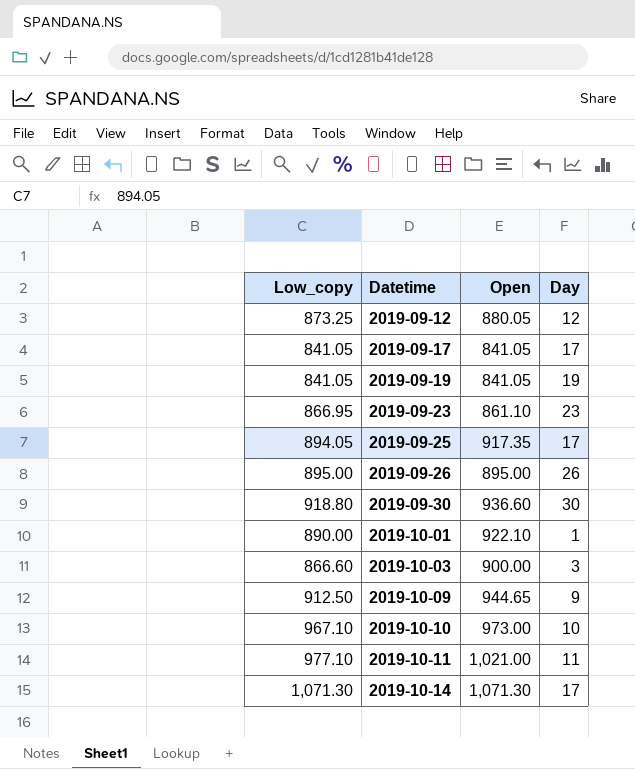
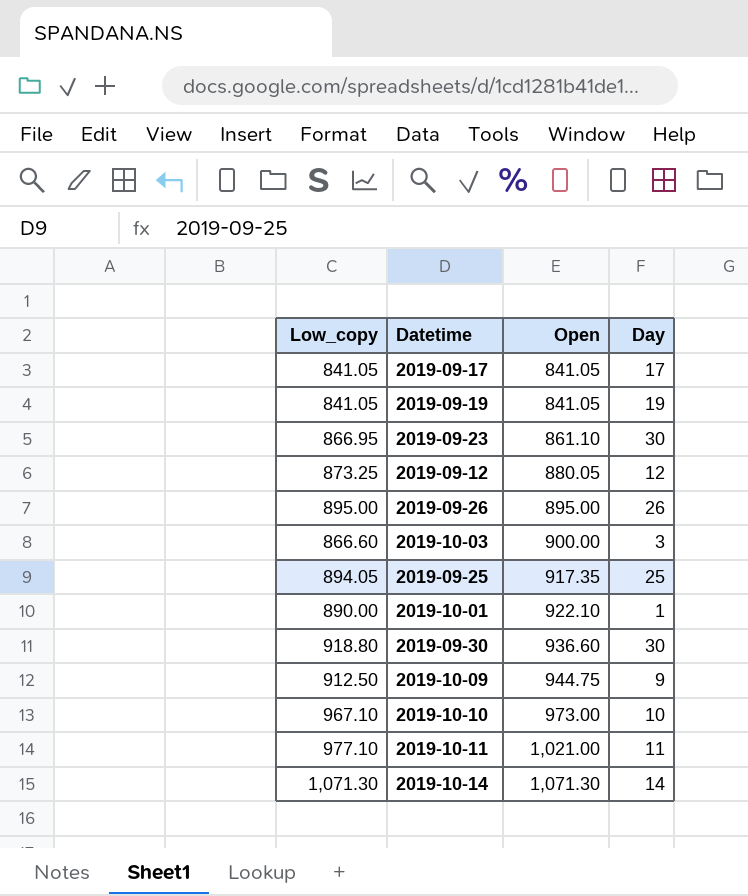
row order: Datetime ascending -> Open ascending
2019-09-23 | Day: 23 -> 30
2019-09-25 | Day: 17 -> 25
2019-10-09 | Open: 944.65 -> 944.75
2019-10-14 | Day: 17 -> 14

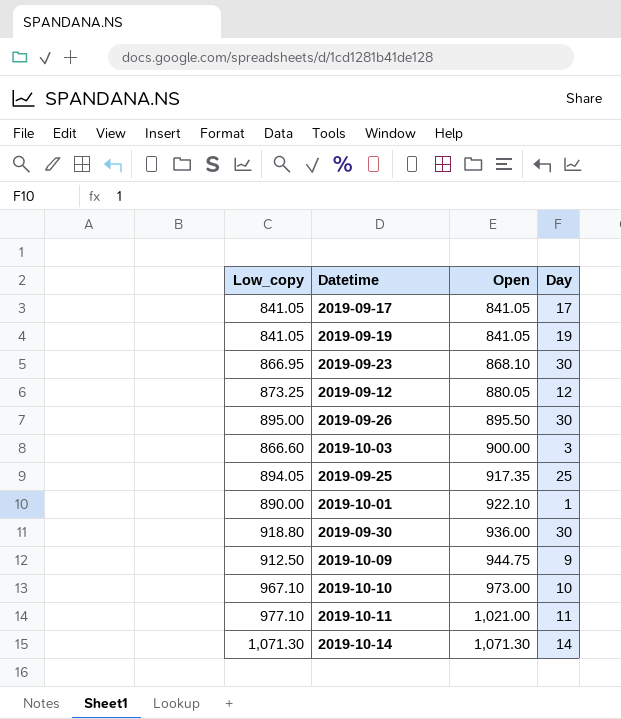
2019-09-23 | Open: 861.10 -> 868.10
2019-09-26 | Open: 895.00 -> 895.50
2019-09-26 | Day: 26 -> 30
2019-09-30 | Open: 936.60 -> 936.00

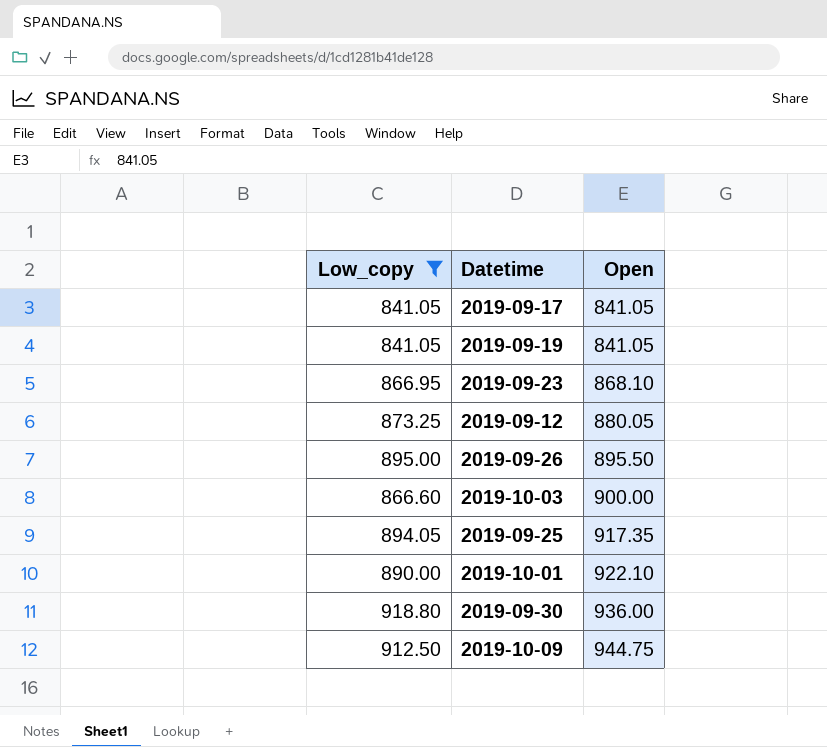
filter: none -> Low_copy <= 918.80
column Day | position: 4 -> none

